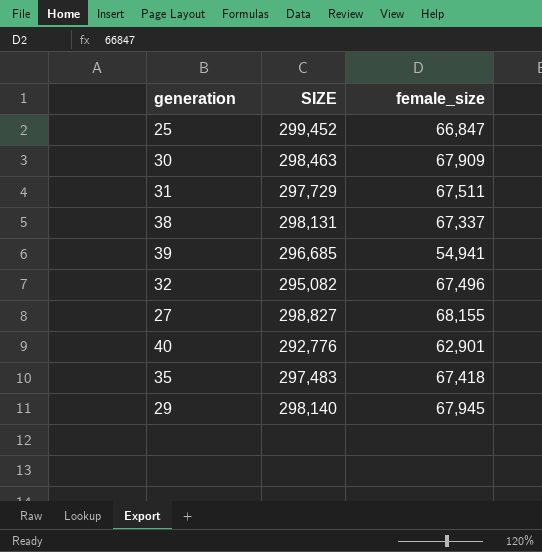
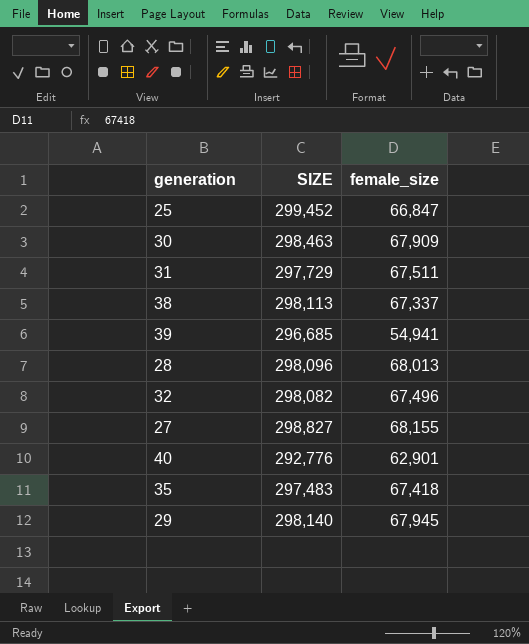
38 | SIZE: 298,131 -> 298,113
row 28: none -> 298,096 | 68,013
32 | SIZE: 295,082 -> 298,082

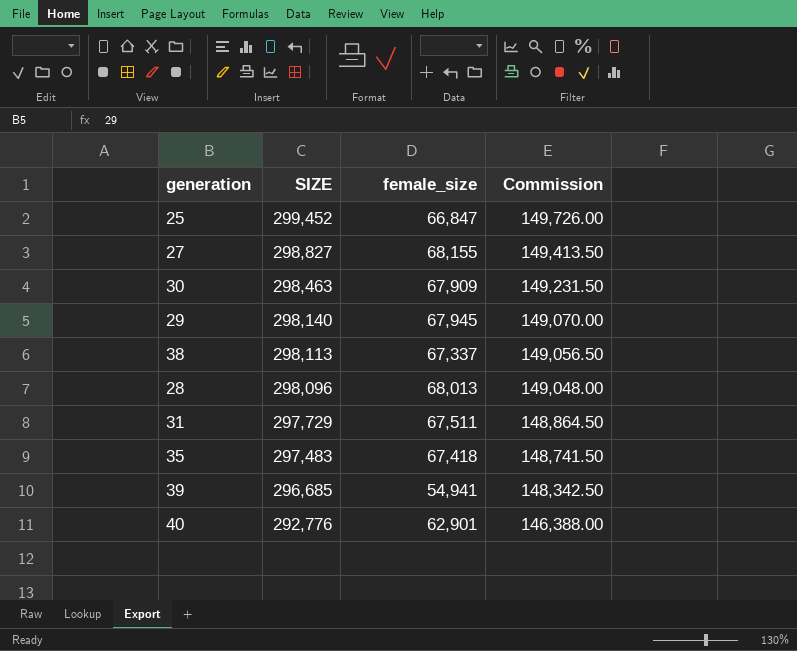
row order: none -> SIZE descending
column Commission | formula: none -> [SIZE] * 0.5
row 32: 298,082 | 67,496 -> none

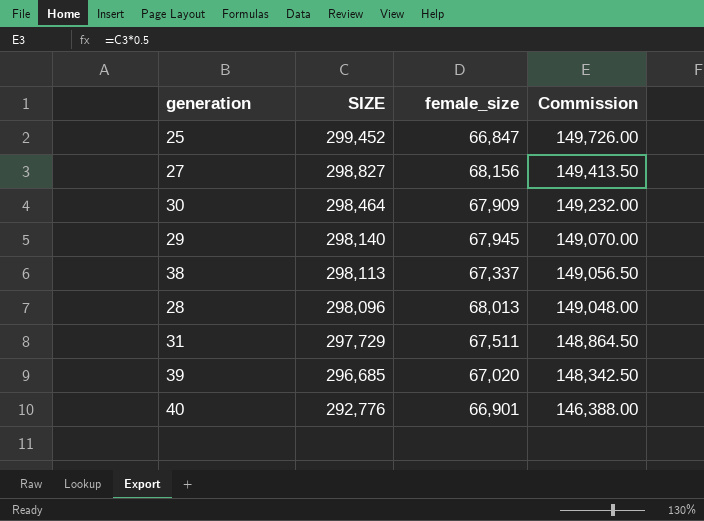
row 35: 297,483 | 67,418 | 148,741.50 -> none
27 | female_size: 68,155 -> 68,156
30 | SIZE: 298,463 -> 298,464
30 | Commission: 149,231.50 -> 149,232.00
39 | female_size: 54,941 -> 67,020
40 | female_size: 62,901 -> 66,901

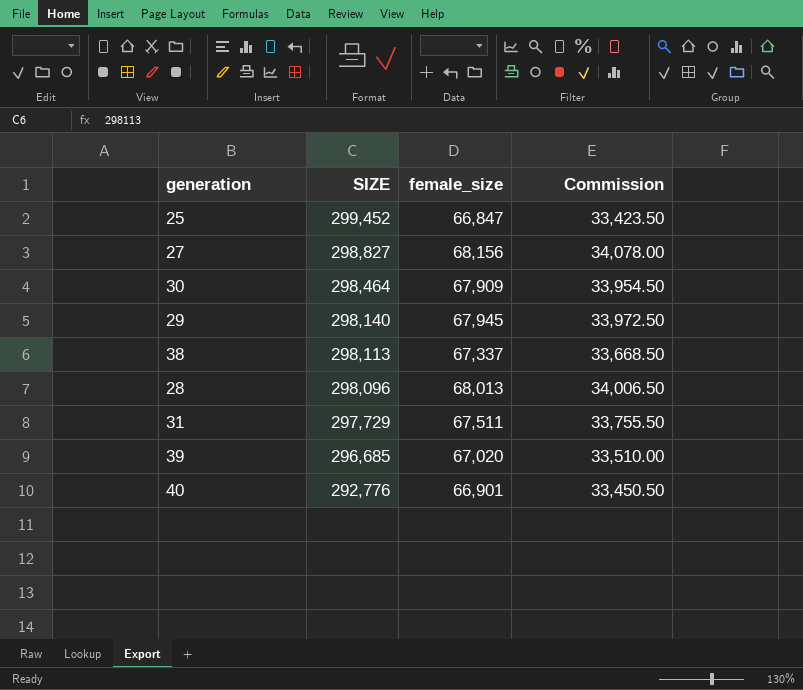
column Commission | formula: [SIZE] * 0.5 -> [female_size] * 0.5

